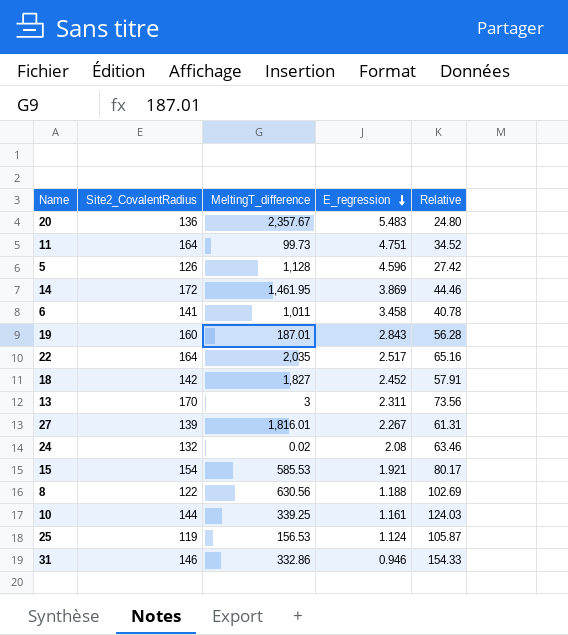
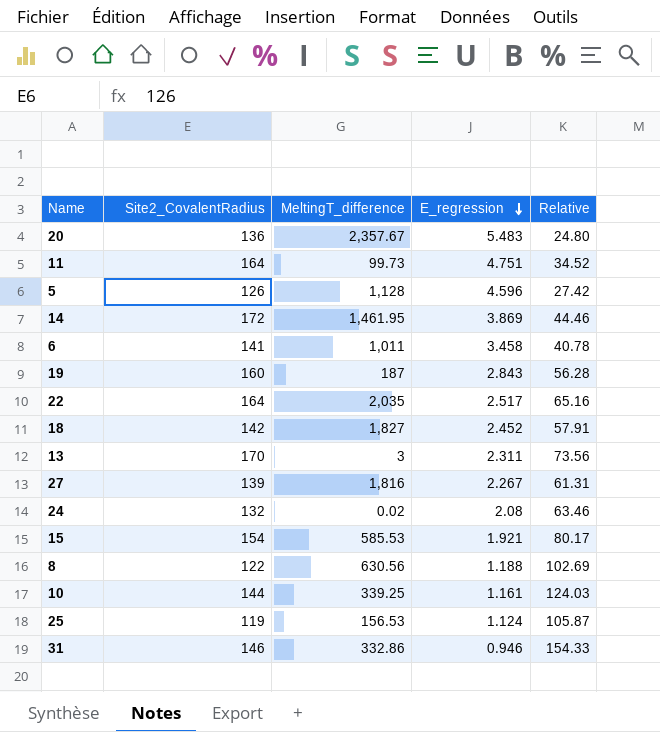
19 | MeltingT_difference: 187.01 -> 187
27 | MeltingT_difference: 1,816.01 -> 1,816

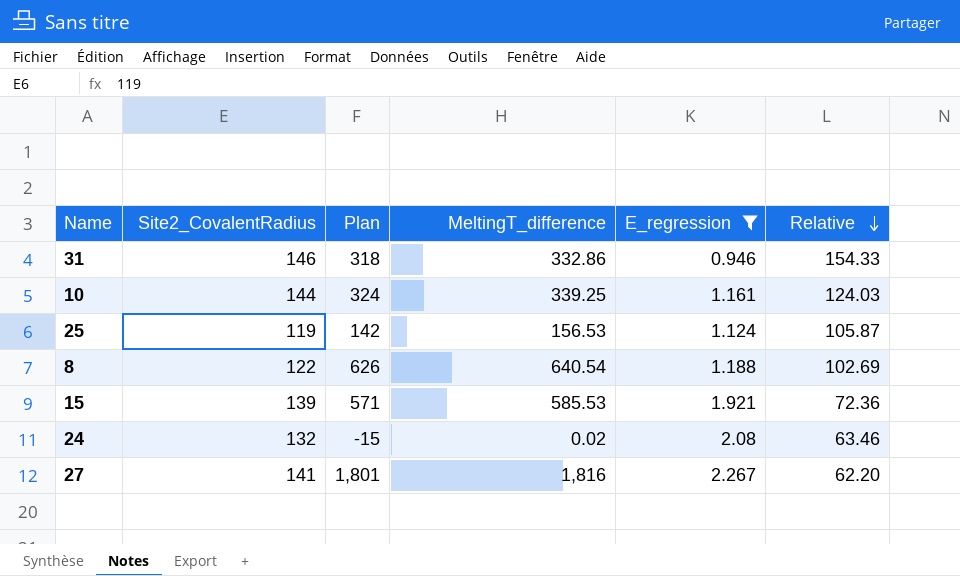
filter: none -> E_regression <= 2.267
row order: E_regression descending -> Relative descending
column Plan | formula: none -> [MeltingT_difference] - 15
8 | MeltingT_difference: 630.56 -> 640.54
15 | Site2_CovalentRadius: 154 -> 139
15 | Relative: 80.17 -> 72.36
27 | Site2_CovalentRadius: 139 -> 141
27 | Relative: 61.31 -> 62.20

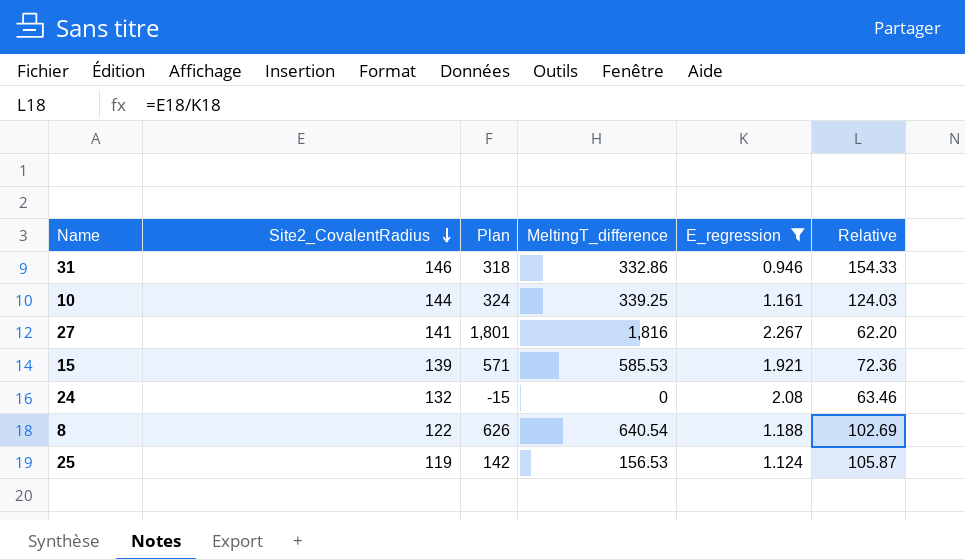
row order: Relative descending -> Site2_CovalentRadius descending
24 | MeltingT_difference: 0.02 -> 0

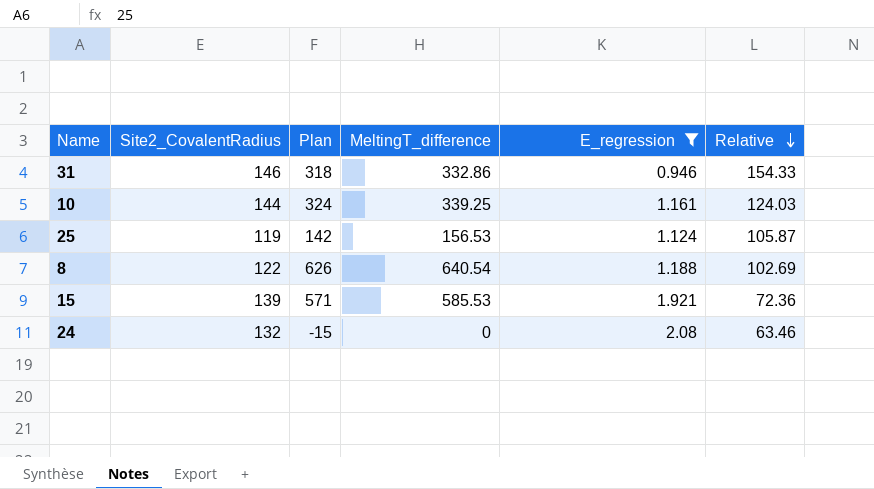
row order: Site2_CovalentRadius descending -> Relative descending
row 27: 141 | 1,801 | 1,816 | 2.267 | 62.20 -> none

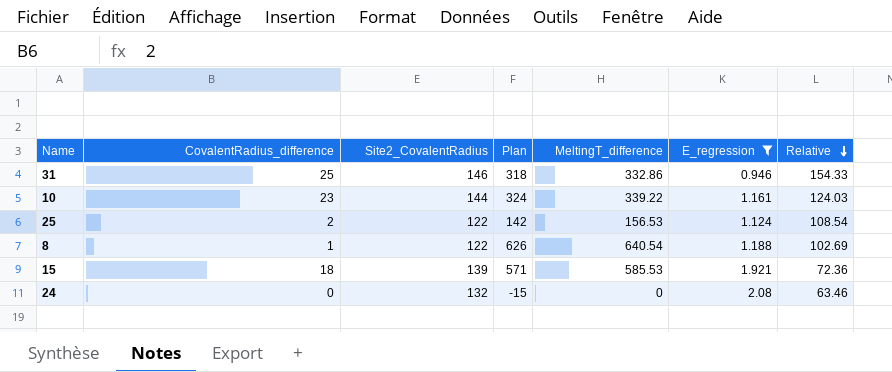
column CovalentRadius_difference | position: none -> 2
10 | MeltingT_difference: 339.25 -> 339.22
25 | Site2_CovalentRadius: 119 -> 122
25 | Relative: 105.87 -> 108.54

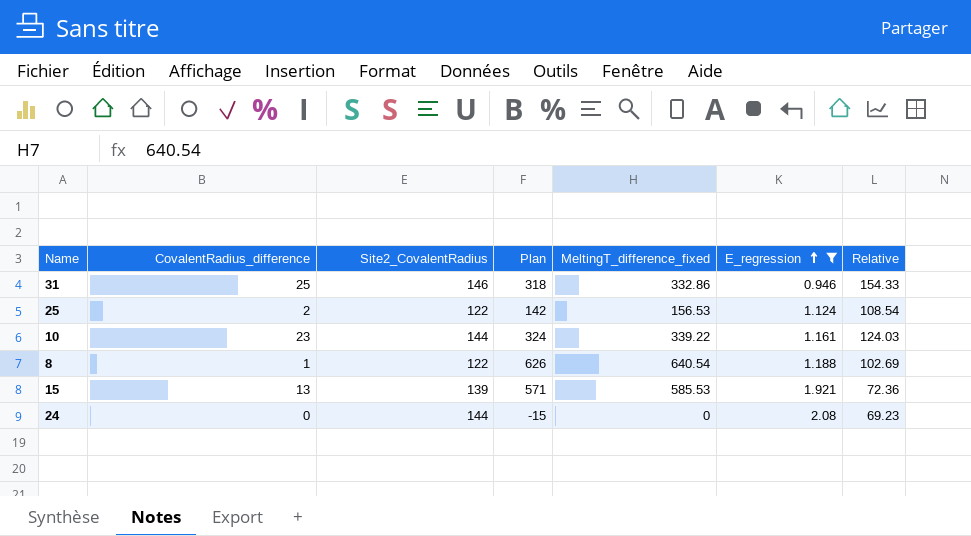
row order: Relative descending -> E_regression ascending
column name: MeltingT_difference -> MeltingT_difference_fixed
15 | CovalentRadius_difference: 18 -> 13
24 | Site2_CovalentRadius: 132 -> 144
24 | Relative: 63.46 -> 69.23

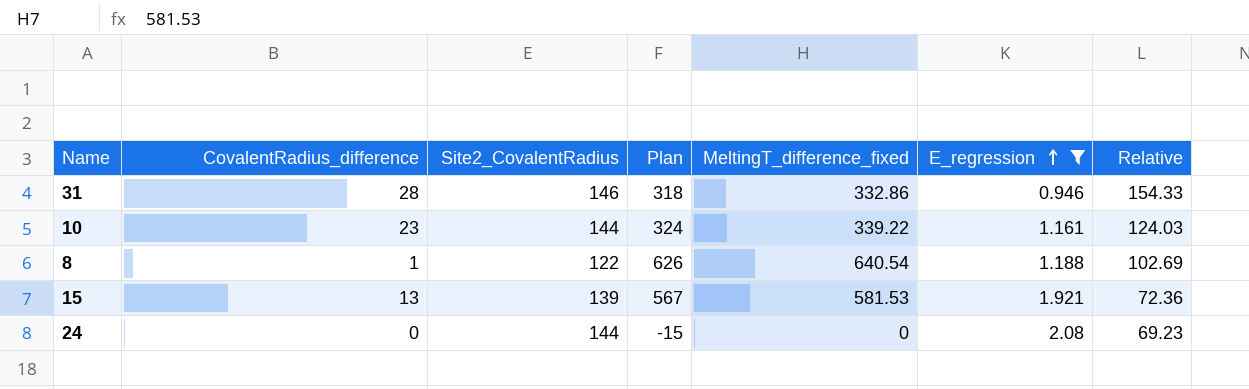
row 25: 2 | 122 | 142 | 156.53 | 1.124 | 108.54 -> none
31 | CovalentRadius_difference: 25 -> 28
15 | Plan: 571 -> 567
15 | MeltingT_difference_fixed: 585.53 -> 581.53

